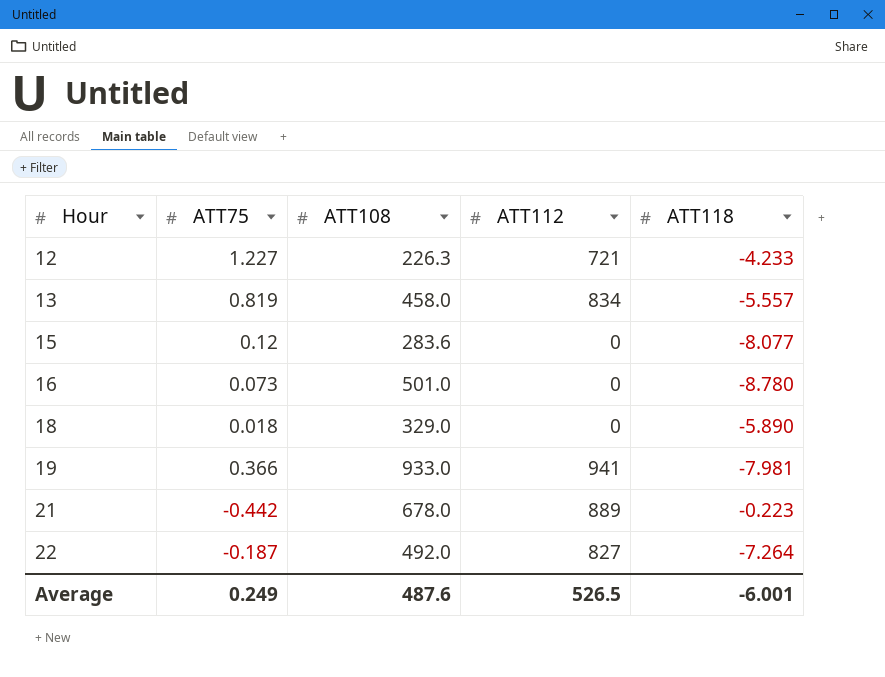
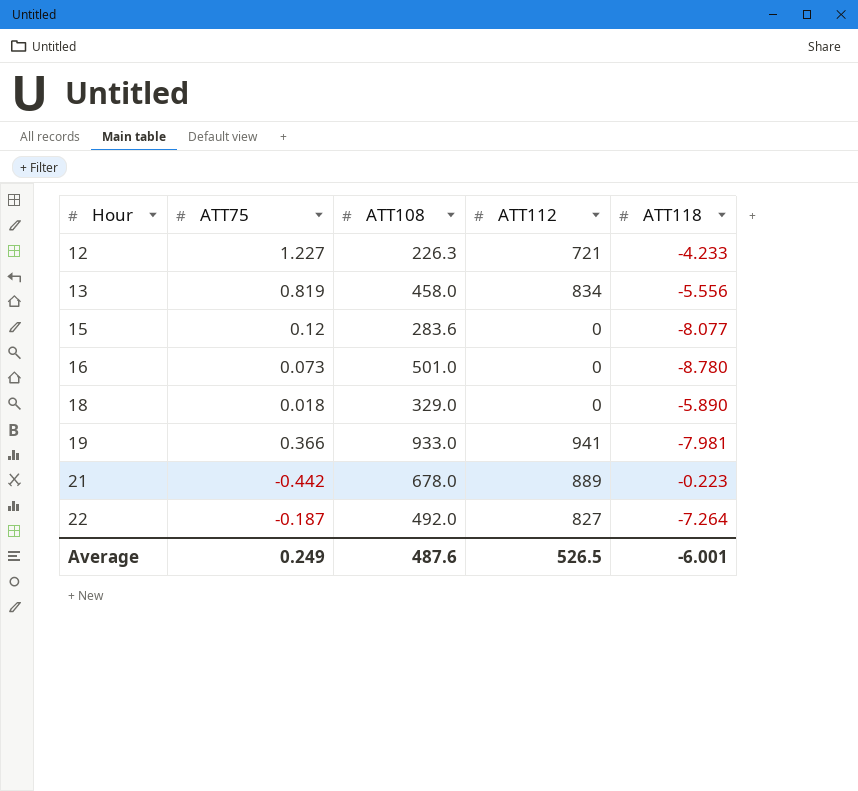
13 | ATT118: -5.557 -> -5.556

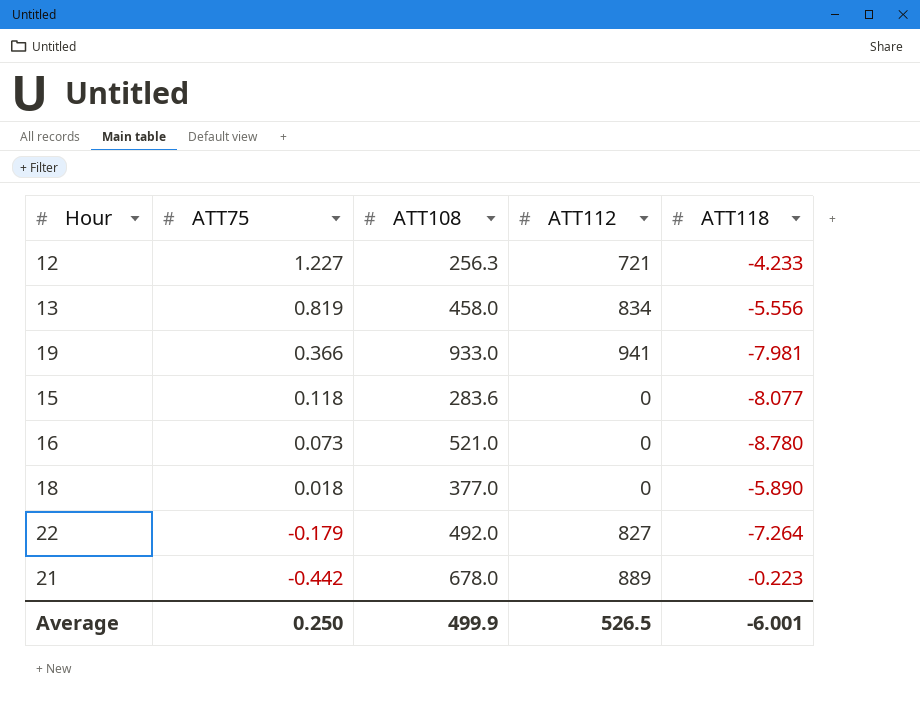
row order: Hour ascending -> ATT75 descending
12 | ATT108: 226.3 -> 256.3
15 | ATT75: 0.12 -> 0.118
16 | ATT108: 501.0 -> 521.0
18 | ATT108: 329.0 -> 377.0
22 | ATT75: -0.187 -> -0.179
Average | ATT75: 0.249 -> 0.250
Average | ATT108: 487.6 -> 499.9

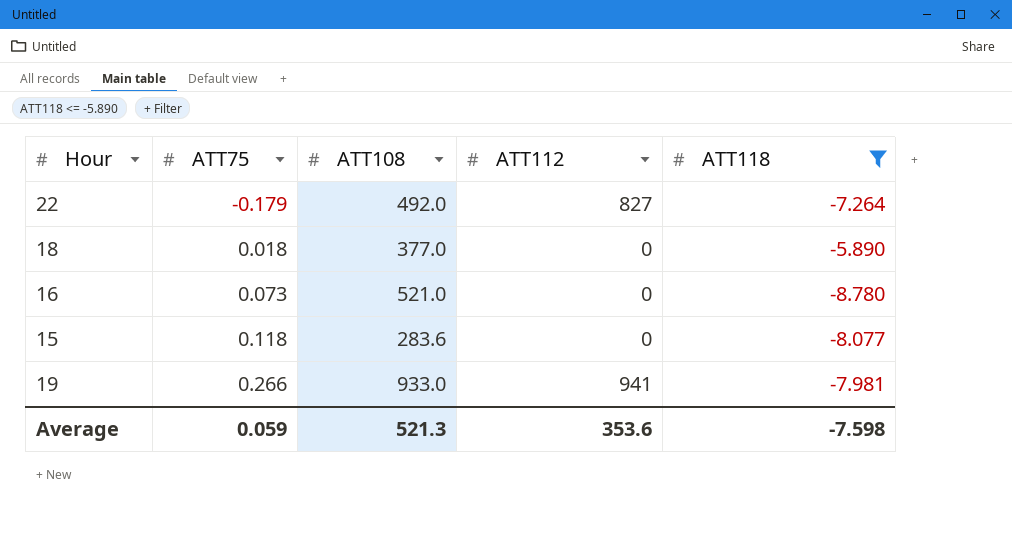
filter: none -> ATT118 <= -5.890
row order: ATT75 descending -> ATT75 ascending
19 | ATT75: 0.366 -> 0.266
Average | ATT75: 0.250 -> 0.059
Average | ATT108: 499.9 -> 521.3
Average | ATT112: 526.5 -> 353.6
Average | ATT118: -6.001 -> -7.598

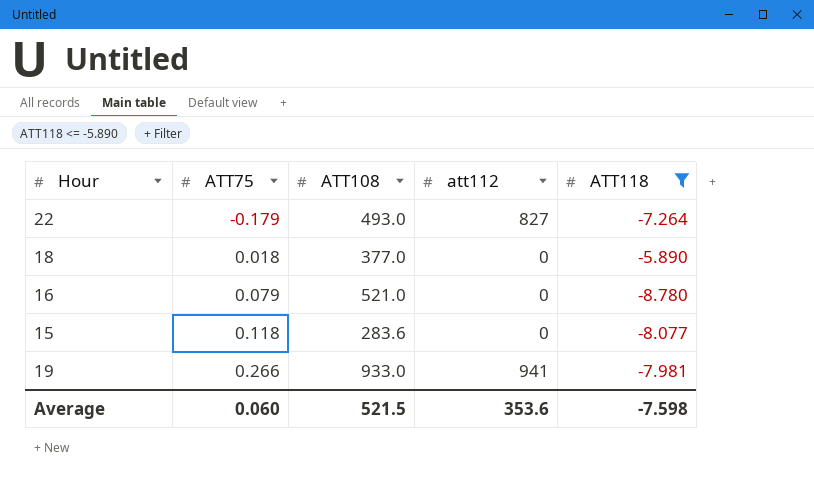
column name: ATT112 -> att112
22 | ATT108: 492.0 -> 493.0
16 | ATT75: 0.073 -> 0.079
Average | ATT75: 0.059 -> 0.060
Average | ATT108: 521.3 -> 521.5

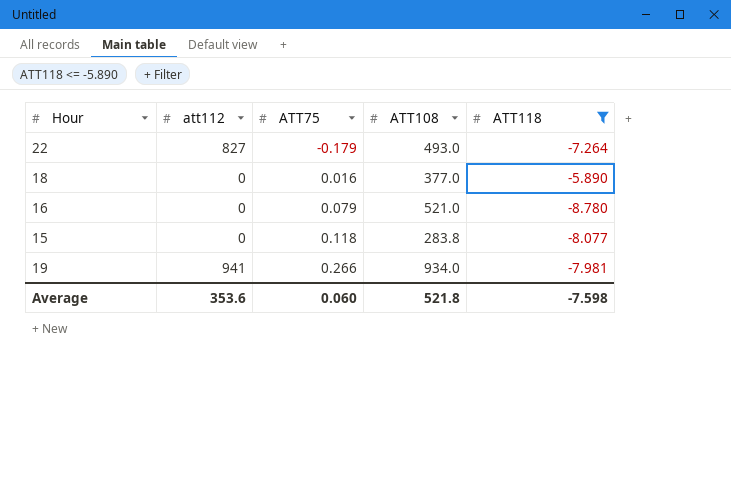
column att112 | position: 4 -> 2
18 | ATT75: 0.018 -> 0.016
15 | ATT108: 283.6 -> 283.8
19 | ATT108: 933.0 -> 934.0
Average | ATT108: 521.5 -> 521.8

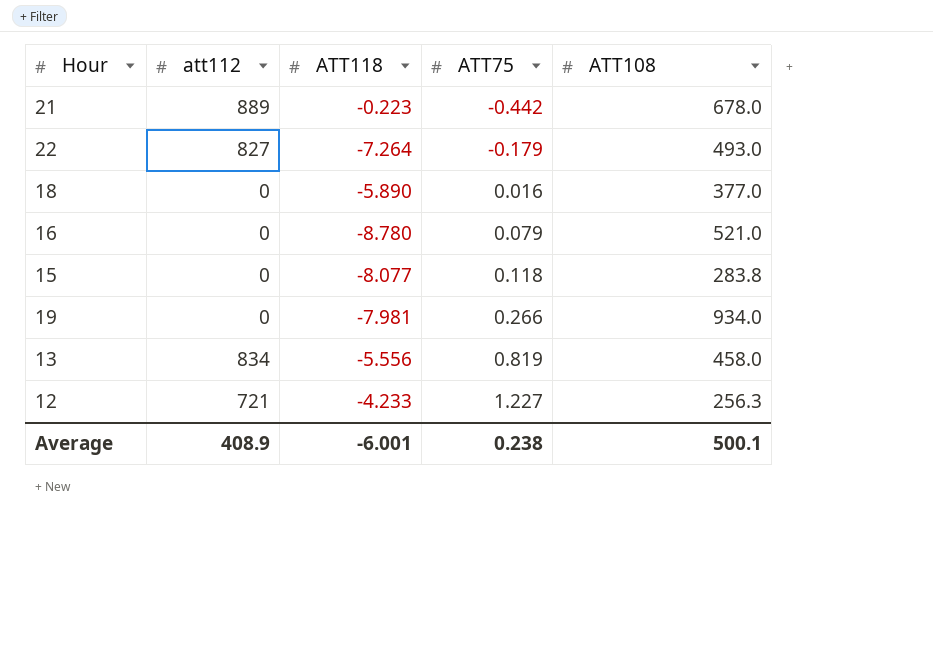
filter: ATT118 <= -5.890 -> none
column ATT118 | position: 5 -> 3
19 | att112: 941 -> 0
Average | att112: 353.6 -> 408.9
Average | ATT118: -7.598 -> -6.001
Average | ATT75: 0.060 -> 0.238
Average | ATT108: 521.8 -> 500.1

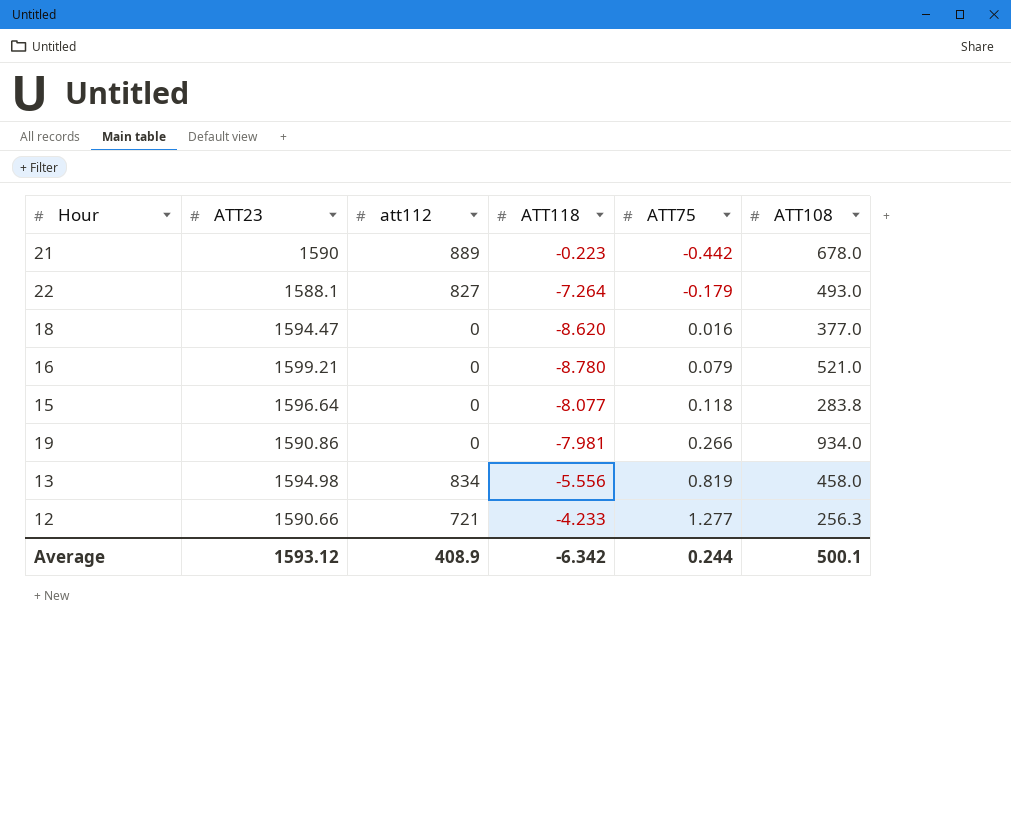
column ATT23 | position: none -> 2
18 | ATT118: -5.890 -> -8.620
12 | ATT75: 1.227 -> 1.277
Average | ATT118: -6.001 -> -6.342
Average | ATT75: 0.238 -> 0.244

